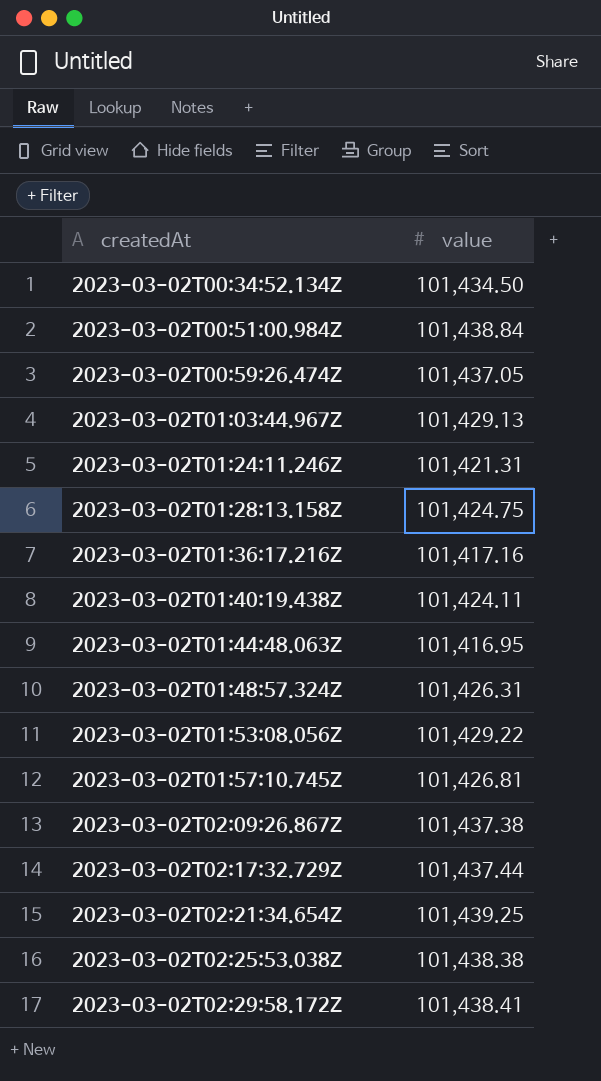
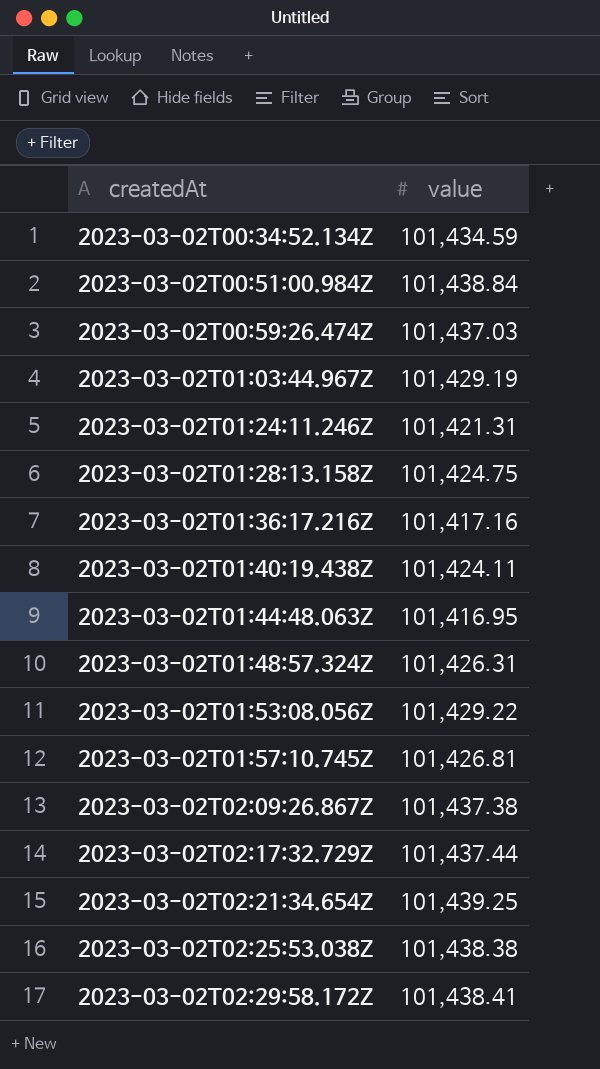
2023-03-02T00:34:52.134Z | value: 101,434.50 -> 101,434.59
2023-03-02T00:59:26.474Z | value: 101,437.05 -> 101,437.03
2023-03-02T01:03:44.967Z | value: 101,429.13 -> 101,429.19

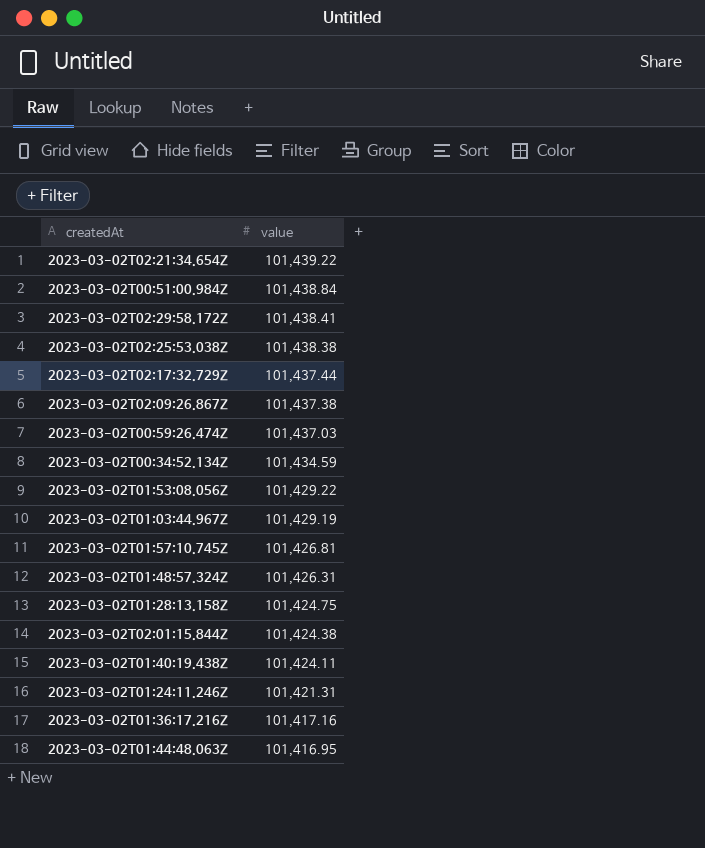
row order: createdAt ascending -> value descending
2023-03-02T02:21:34.654Z | value: 101,439.25 -> 101,439.22
row 2023-03-02T02:01:15.844Z: none -> 101,424.38

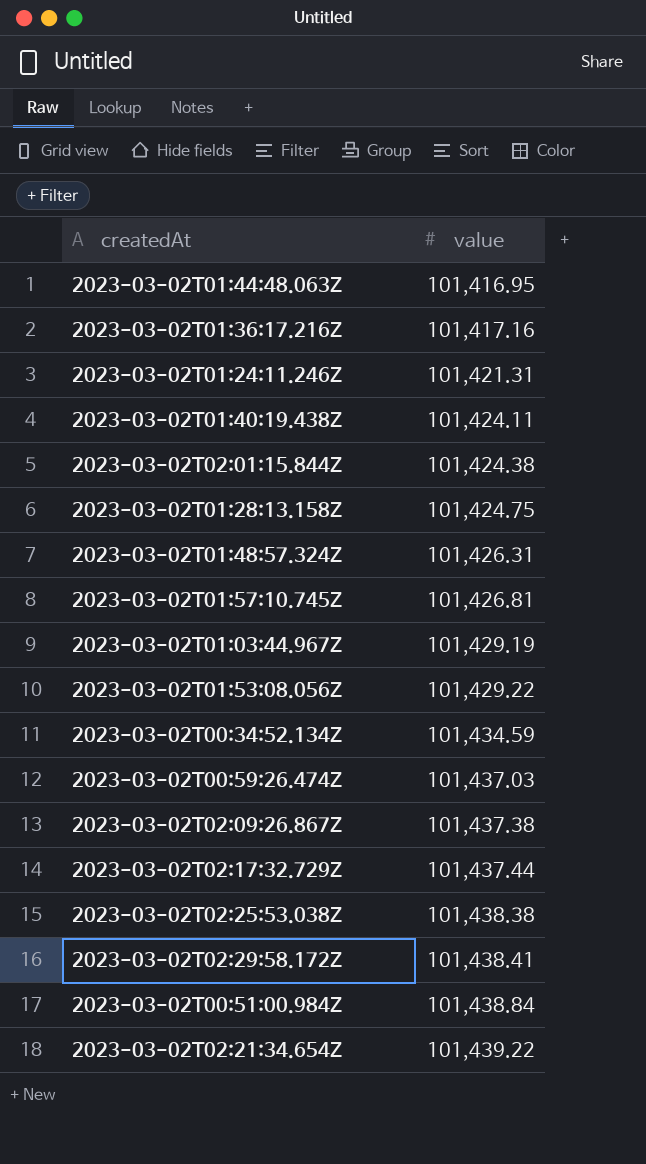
row order: value descending -> value ascending

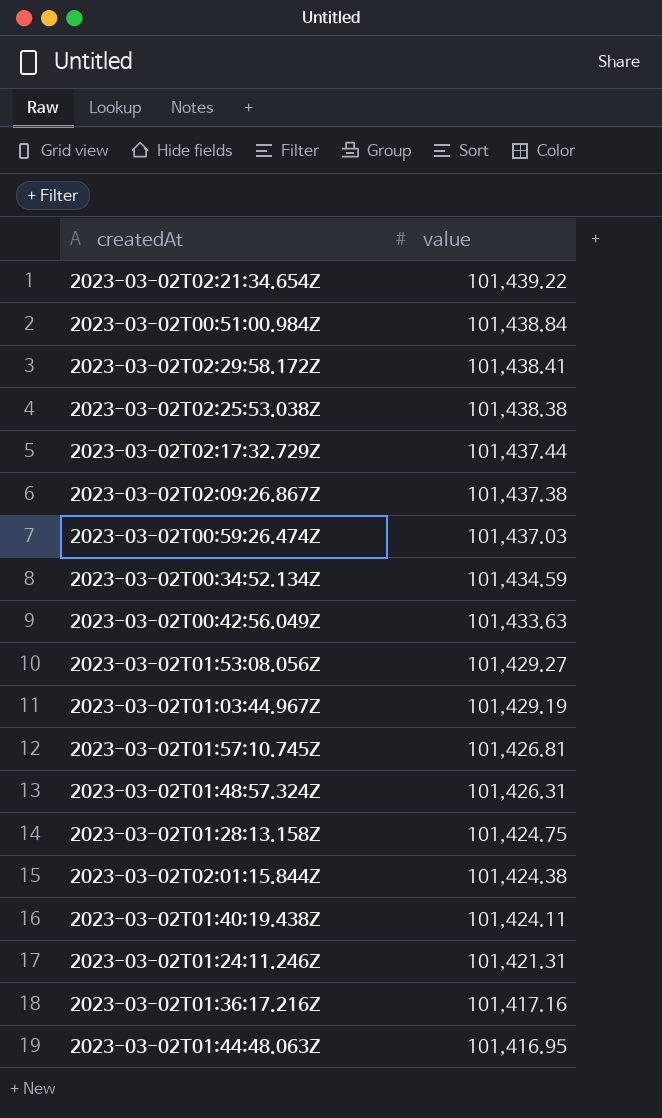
row order: value ascending -> value descending
row 2023-03-02T00:42:56.049Z: none -> 101,433.63
2023-03-02T01:53:08.056Z | value: 101,429.22 -> 101,429.27

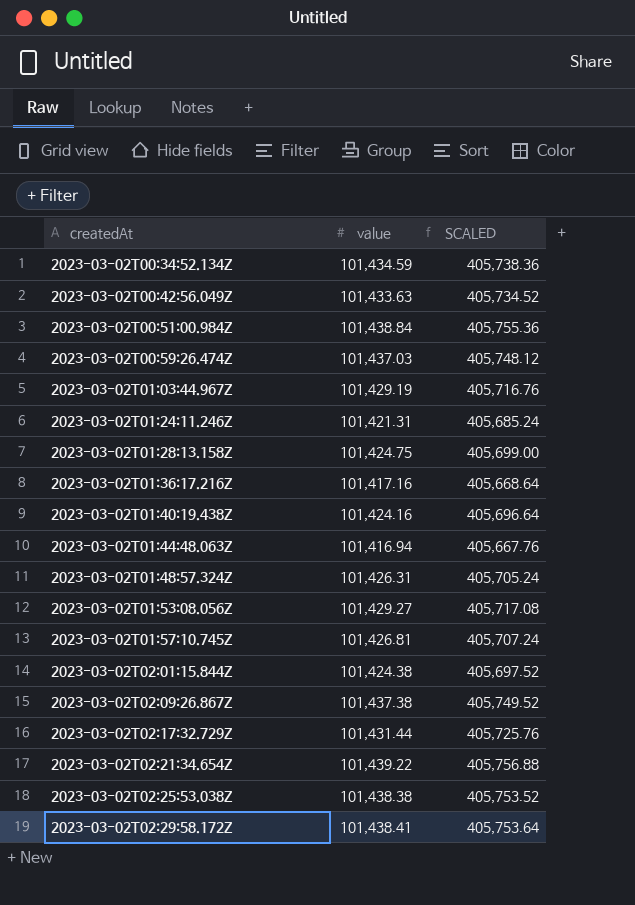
row order: value descending -> createdAt ascending
column SCALED | formula: none -> [value] * 4
2023-03-02T01:40:19.438Z | value: 101,424.11 -> 101,424.16
2023-03-02T01:44:48.063Z | value: 101,416.95 -> 101,416.94
2023-03-02T02:17:32.729Z | value: 101,437.44 -> 101,431.44

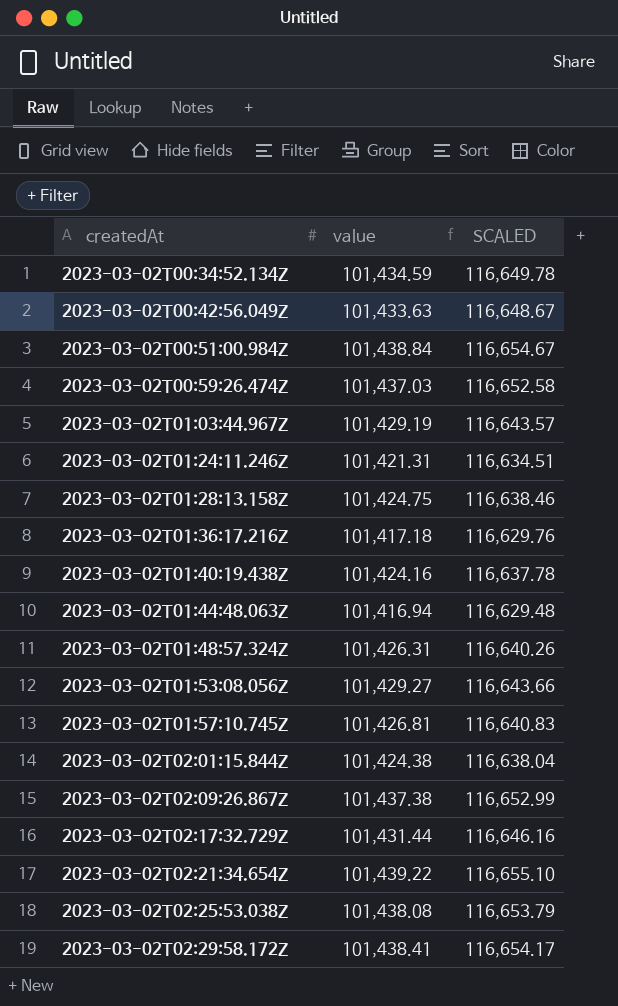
column SCALED | formula: [value] * 4 -> [value] * 1.15
2023-03-02T01:36:17.216Z | value: 101,417.16 -> 101,417.18
2023-03-02T02:25:53.038Z | value: 101,438.38 -> 101,438.08

